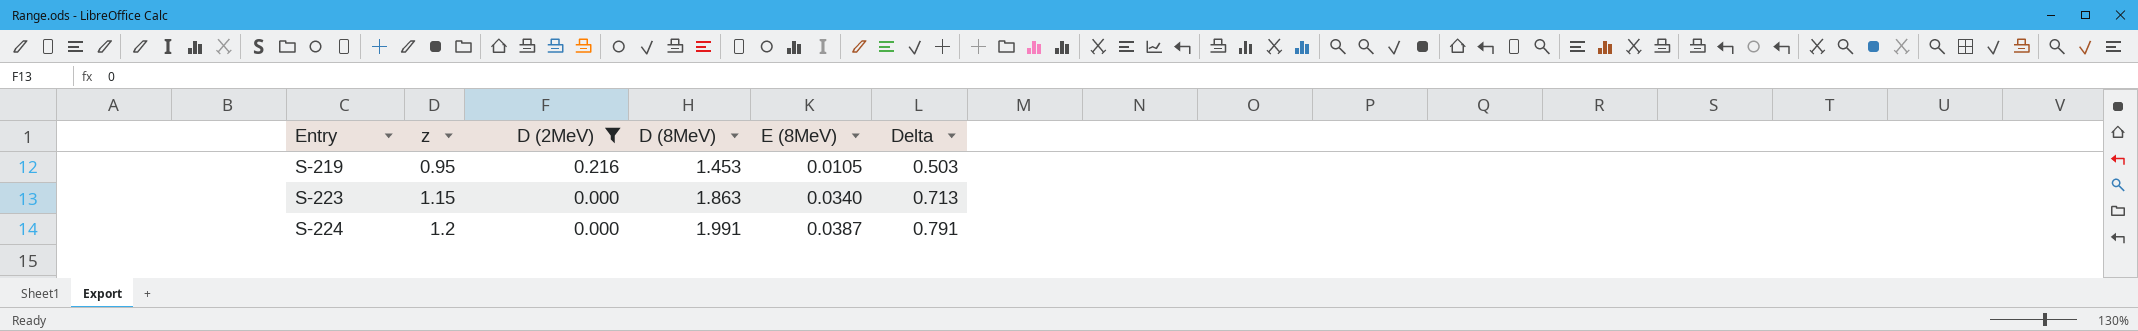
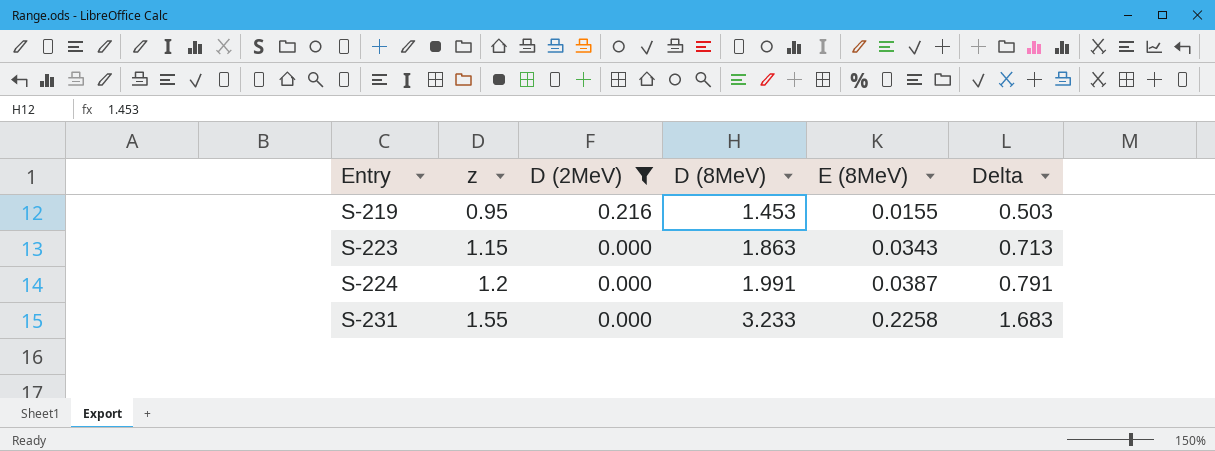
S-219 | E (8MeV): 0.0105 -> 0.0155
S-223 | E (8MeV): 0.0340 -> 0.0343
row S-231: none -> 1.55 | 0.000 | 3.233 | 0.2258 | 1.683

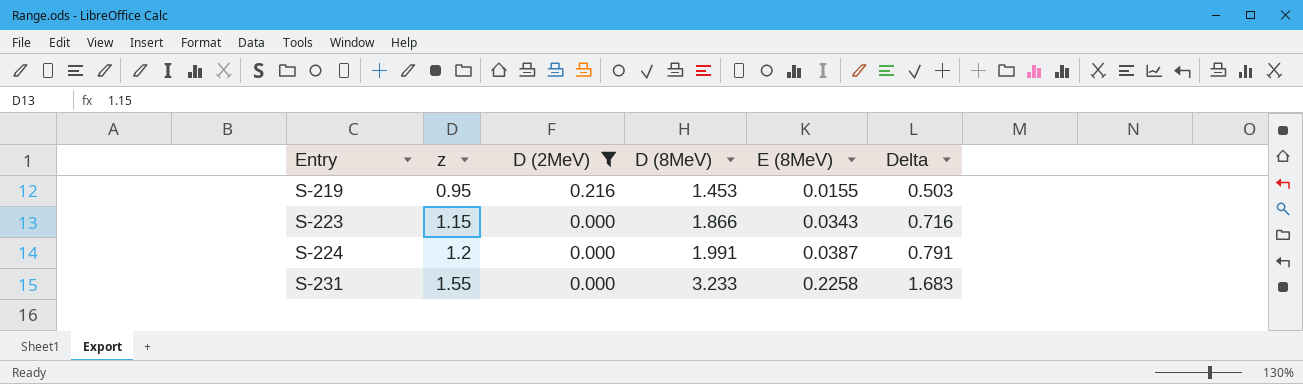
S-223 | D (8MeV): 1.863 -> 1.866
S-223 | Delta: 0.713 -> 0.716

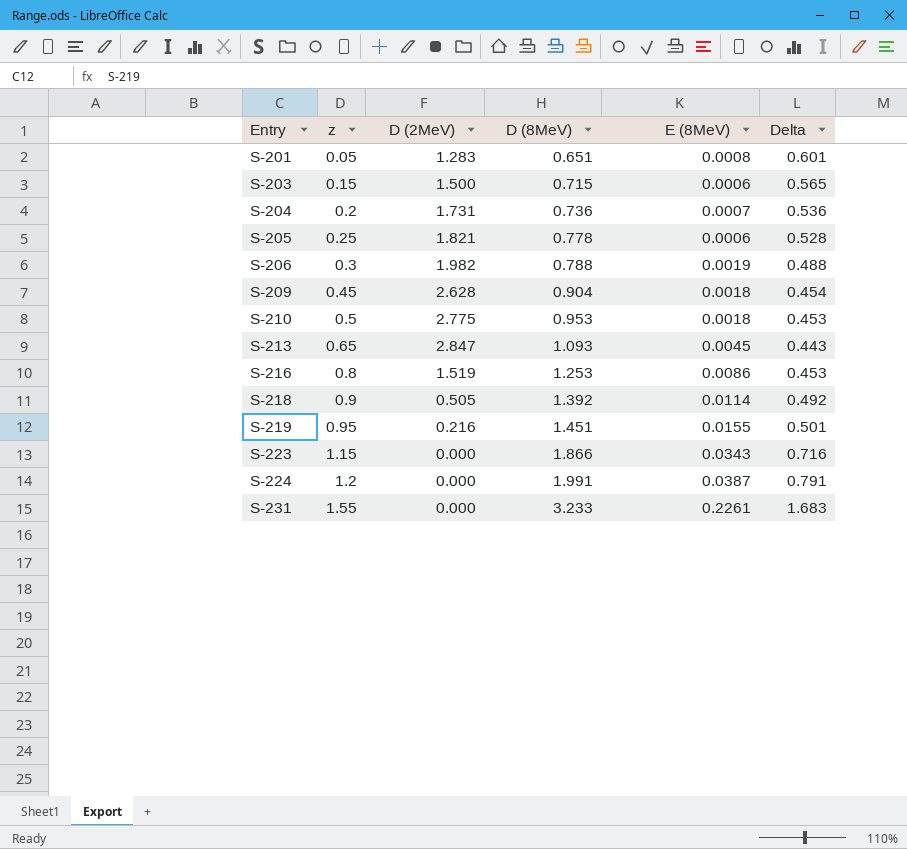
filter: D (2MeV) <= 0.216 -> none
S-219 | D (8MeV): 1.453 -> 1.451
S-219 | Delta: 0.503 -> 0.501
S-231 | E (8MeV): 0.2258 -> 0.2261

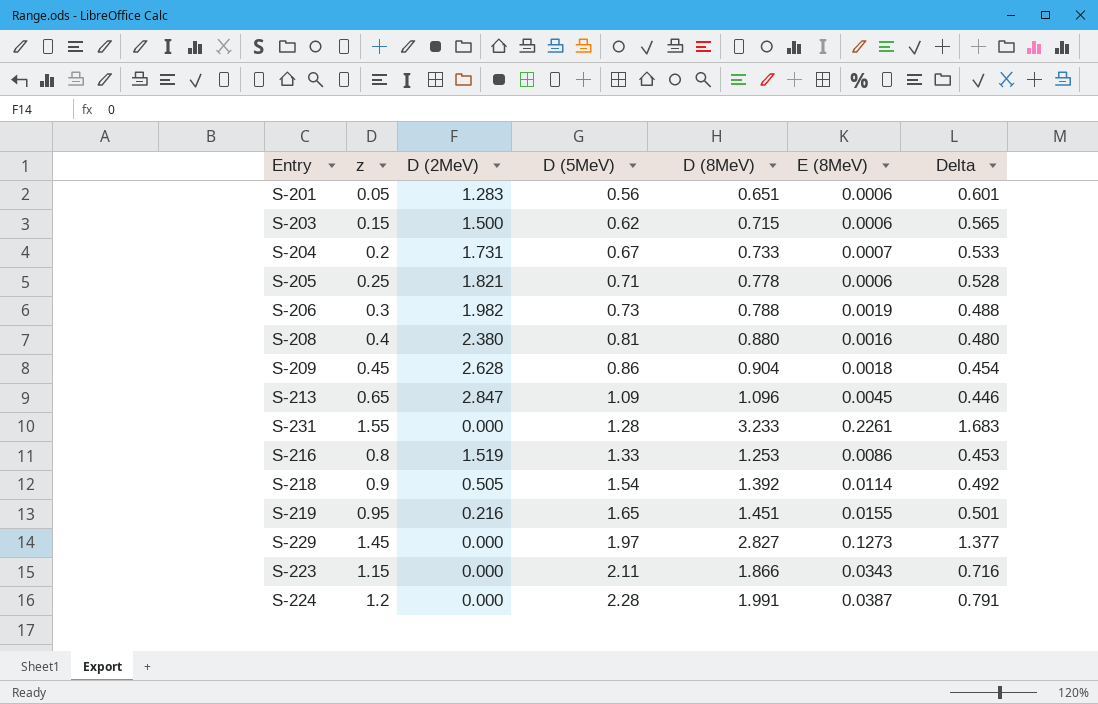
row order: Entry ascending -> D (5MeV) ascending
column D (5MeV) | position: none -> 4
row S-210: 0.5 | 2.775 | 0.953 | 0.0018 | 0.453 -> none
S-201 | E (8MeV): 0.0008 -> 0.0006
S-204 | D (8MeV): 0.736 -> 0.733
S-204 | Delta: 0.536 -> 0.533
row S-208: none -> 0.4 | 2.380 | 0.81 | 0.880 | 0.0016 | 0.480
S-213 | D (8MeV): 1.093 -> 1.096
S-213 | Delta: 0.443 -> 0.446
row S-229: none -> 1.45 | 0.000 | 1.97 | 2.827 | 0.1273 | 1.377

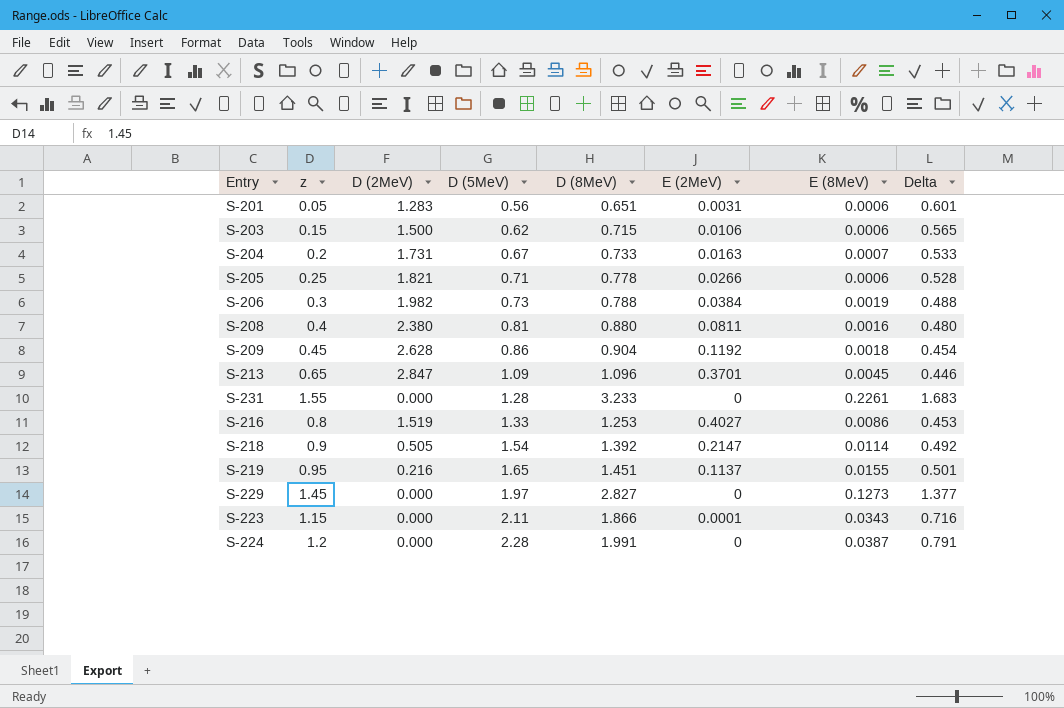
column E (2MeV) | position: none -> 6

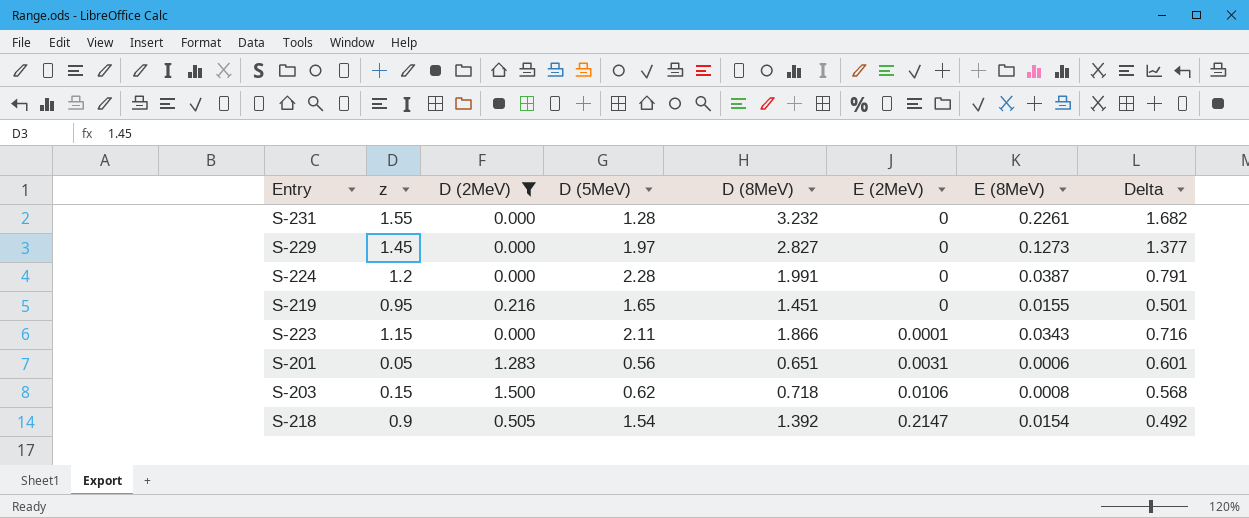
filter: none -> D (2MeV) <= 1.500
row order: D (5MeV) ascending -> E (2MeV) ascending
S-231 | D (8MeV): 3.233 -> 3.232
S-231 | Delta: 1.683 -> 1.682
S-219 | E (2MeV): 0.1137 -> 0
S-203 | D (8MeV): 0.715 -> 0.718
S-203 | E (8MeV): 0.0006 -> 0.0008
S-203 | Delta: 0.565 -> 0.568
S-218 | E (8MeV): 0.0114 -> 0.0154

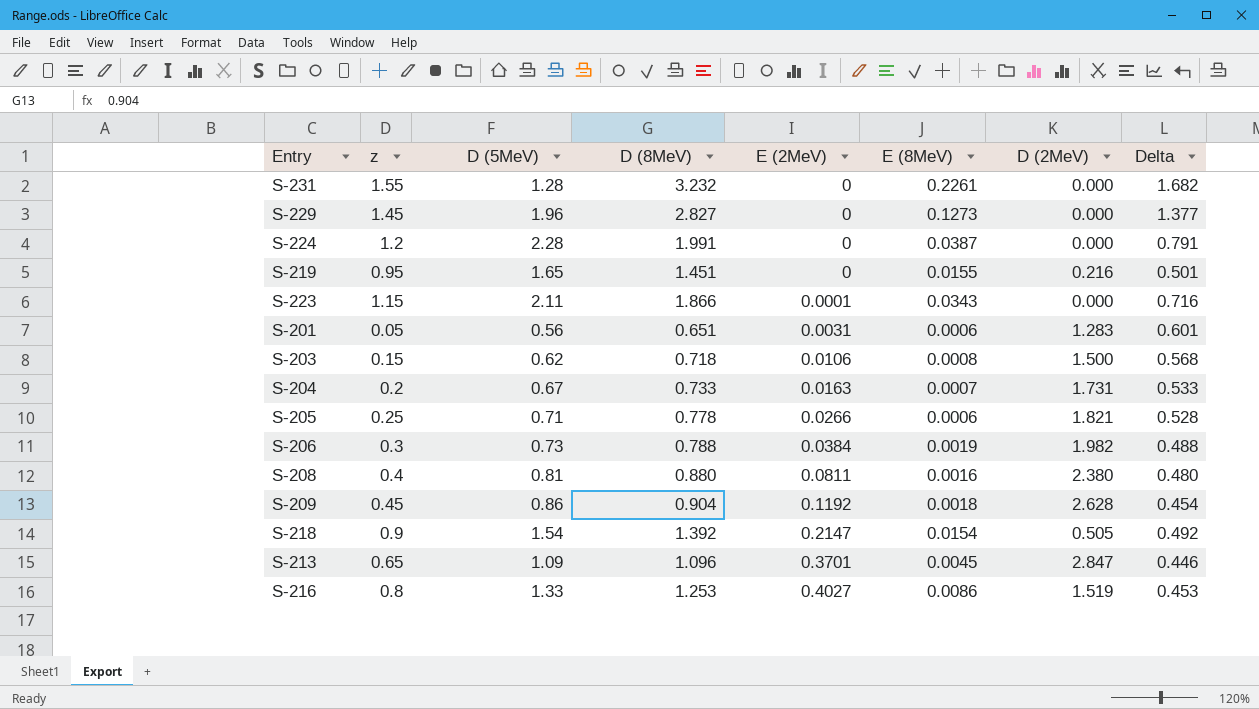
filter: D (2MeV) <= 1.500 -> none
column D (2MeV) | position: 3 -> 7
S-229 | D (5MeV): 1.97 -> 1.96

